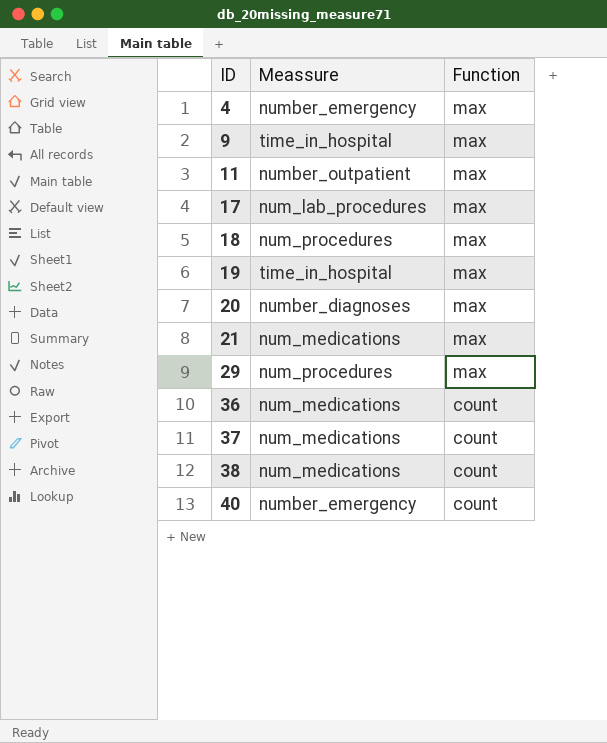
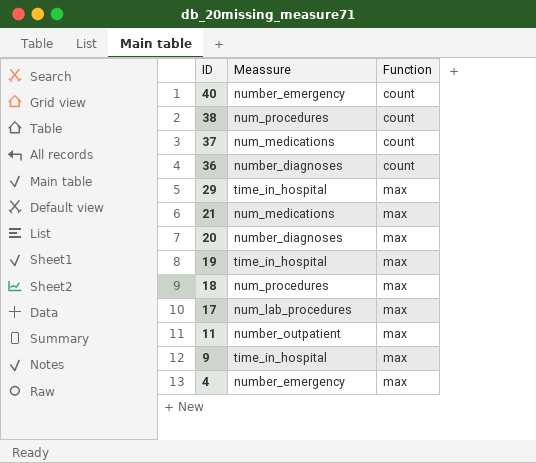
row order: ID ascending -> ID descending
38 | Meassure: num_medications -> num_procedures
36 | Meassure: num_medications -> number_diagnoses
29 | Meassure: num_procedures -> time_in_hospital

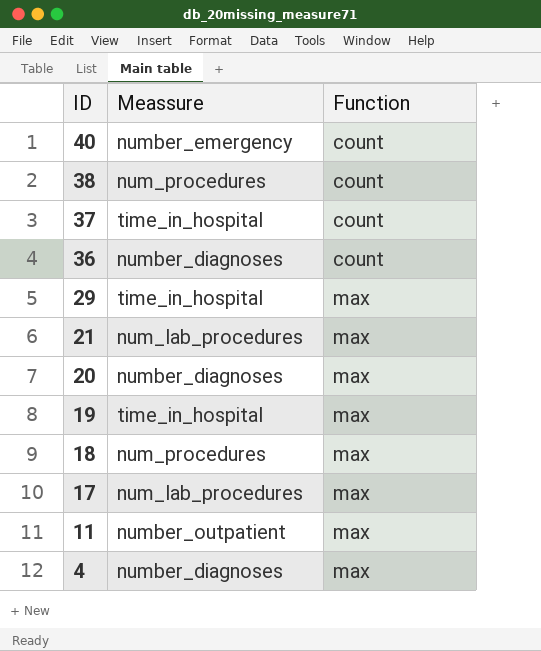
row 9: time_in_hospital | max -> none
37 | Meassure: num_medications -> time_in_hospital
21 | Meassure: num_medications -> num_lab_procedures
4 | Meassure: number_emergency -> number_diagnoses

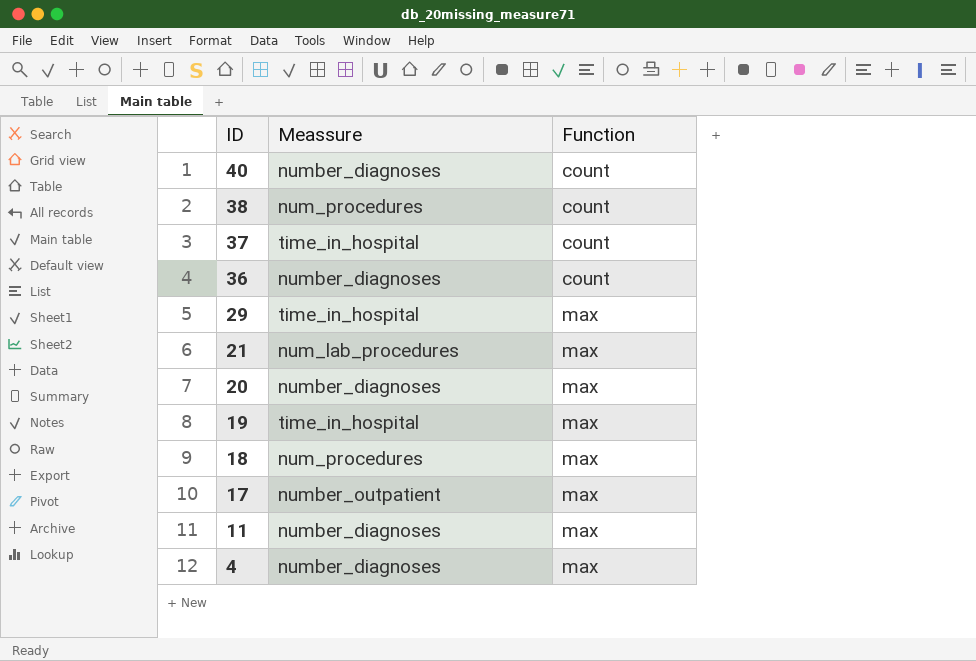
40 | Meassure: number_emergency -> number_diagnoses
17 | Meassure: num_lab_procedures -> number_outpatient
11 | Meassure: number_outpatient -> number_diagnoses

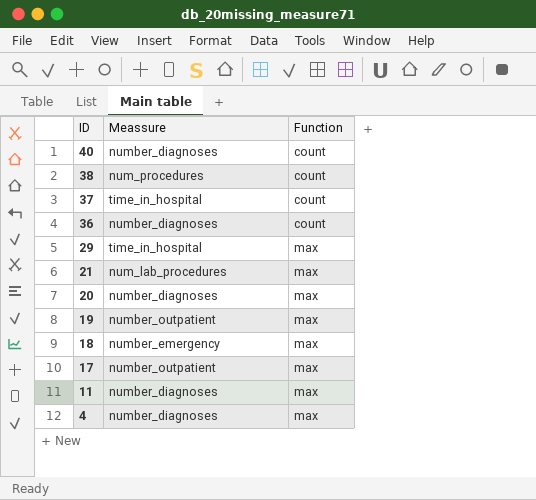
19 | Meassure: time_in_hospital -> number_outpatient
18 | Meassure: num_procedures -> number_emergency

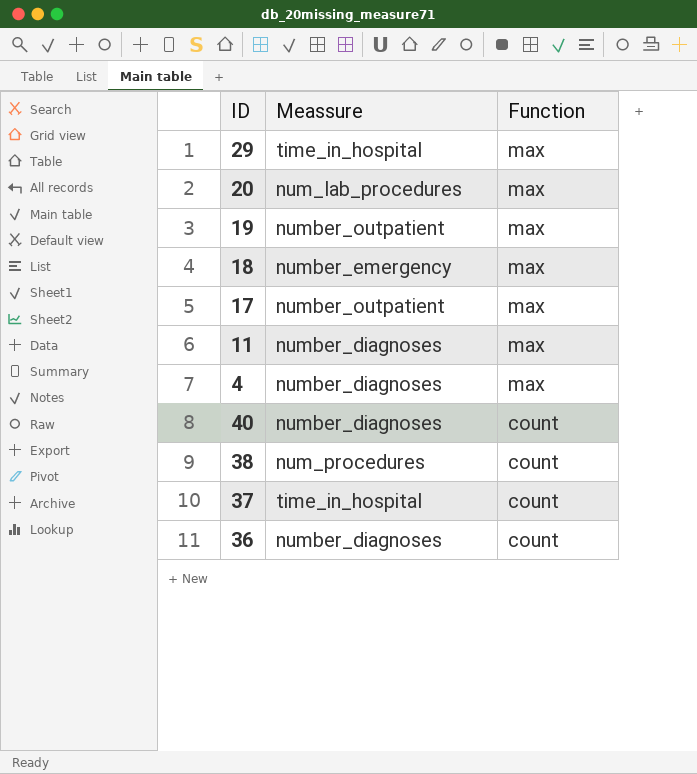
row order: ID descending -> Function descending
row 21: num_lab_procedures | max -> none
20 | Meassure: number_diagnoses -> num_lab_procedures

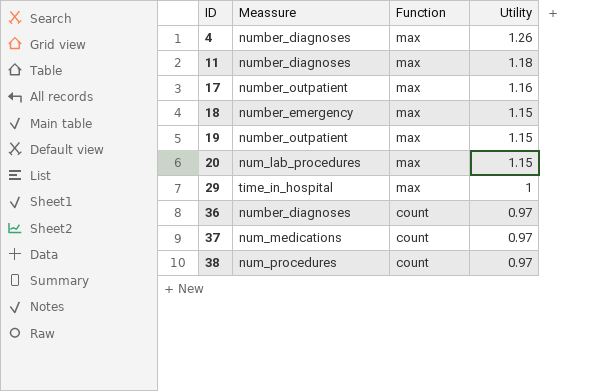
row order: Function descending -> ID ascending
column Utility | position: none -> 4
row 40: number_diagnoses | count -> none
37 | Meassure: time_in_hospital -> num_medications

